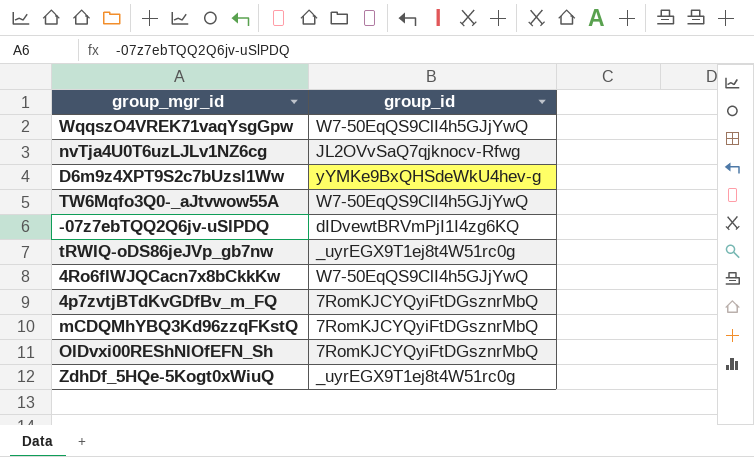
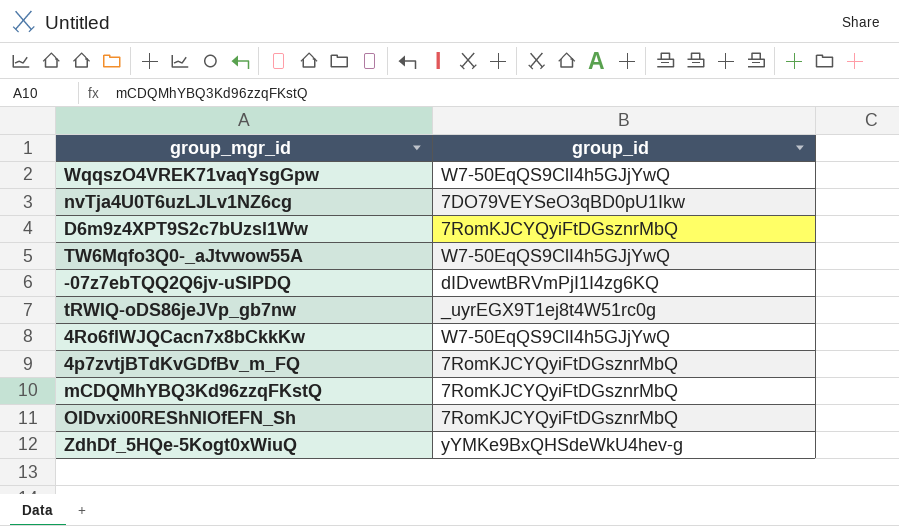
nvTja4U0T6uzLJLv1NZ6cg | group_id: JL2OVvSaQ7qjknocv-Rfwg -> 7DO79VEYSeO3qBD0pU1Ikw
D6m9z4XPT9S2c7bUzsl1Ww | group_id: yYMKe9BxQHSdeWkU4hev-g -> 7RomKJCYQyiFtDGsznrMbQ
ZdhDf_5HQe-5Kogt0xWiuQ | group_id: _uyrEGX9T1ej8t4W51rc0g -> yYMKe9BxQHSdeWkU4hev-g

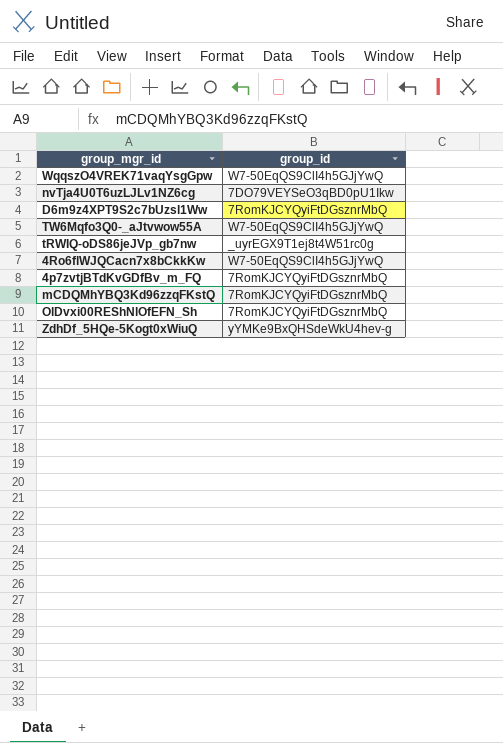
row -07z7ebTQQ2Q6jv-uSlPDQ: dIDvewtBRVmPjI1I4zg6KQ -> none

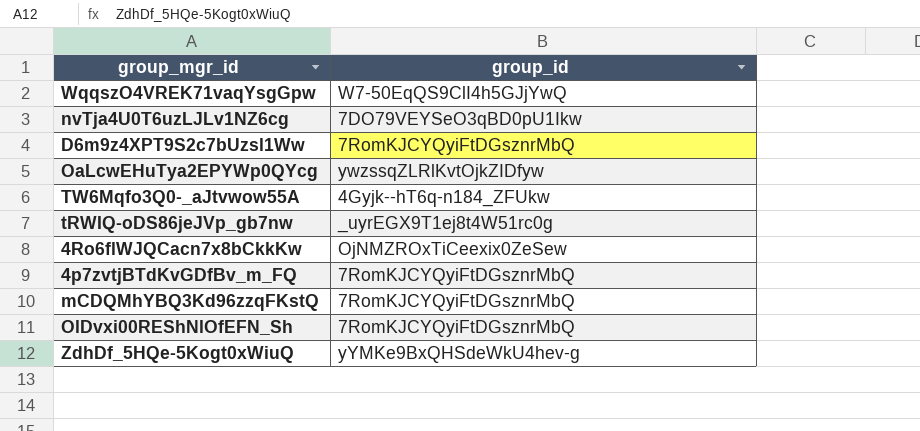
row OaLcwEHuTya2EPYWp0QYcg: none -> ywzssqZLRlKvtOjkZIDfyw
TW6Mqfo3Q0-_aJtvwow55A | group_id: W7-50EqQS9ClI4h5GJjYwQ -> 4Gyjk--hT6q-n184_ZFUkw
4Ro6flWJQCacn7x8bCkkKw | group_id: W7-50EqQS9ClI4h5GJjYwQ -> OjNMZROxTiCeexix0ZeSew

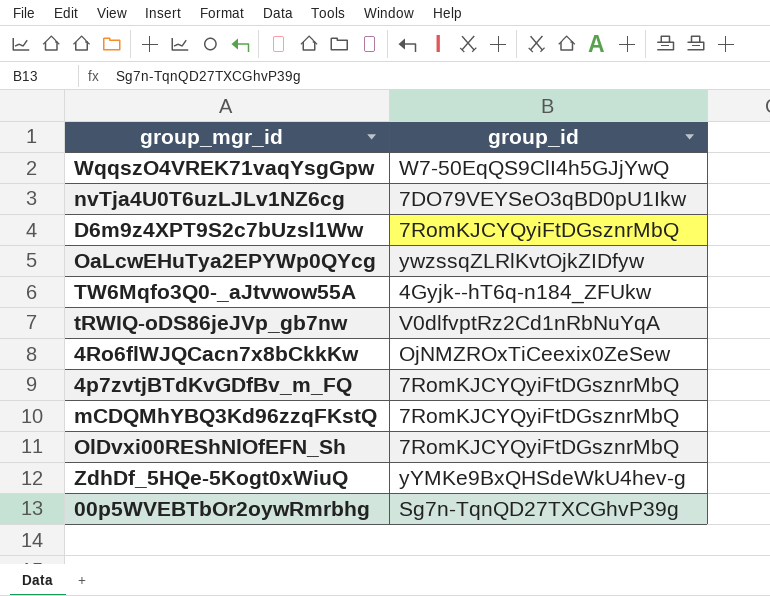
tRWIQ-oDS86jeJVp_gb7nw | group_id: _uyrEGX9T1ej8t4W51rc0g -> V0dlfvptRz2Cd1nRbNuYqA
row 00p5WVEBTbOr2oywRmrbhg: none -> Sg7n-TqnQD27TXCGhvP39g

